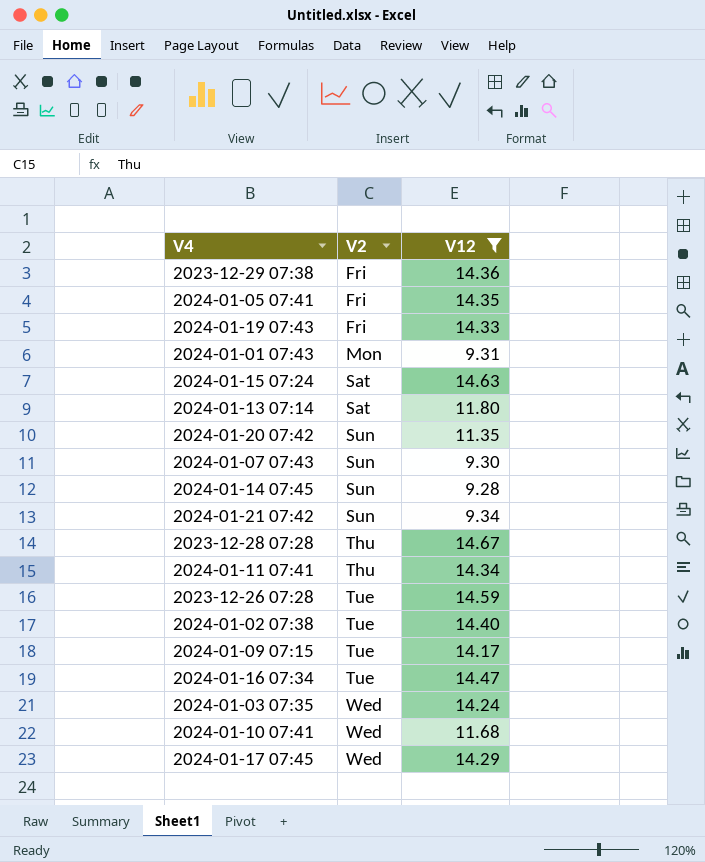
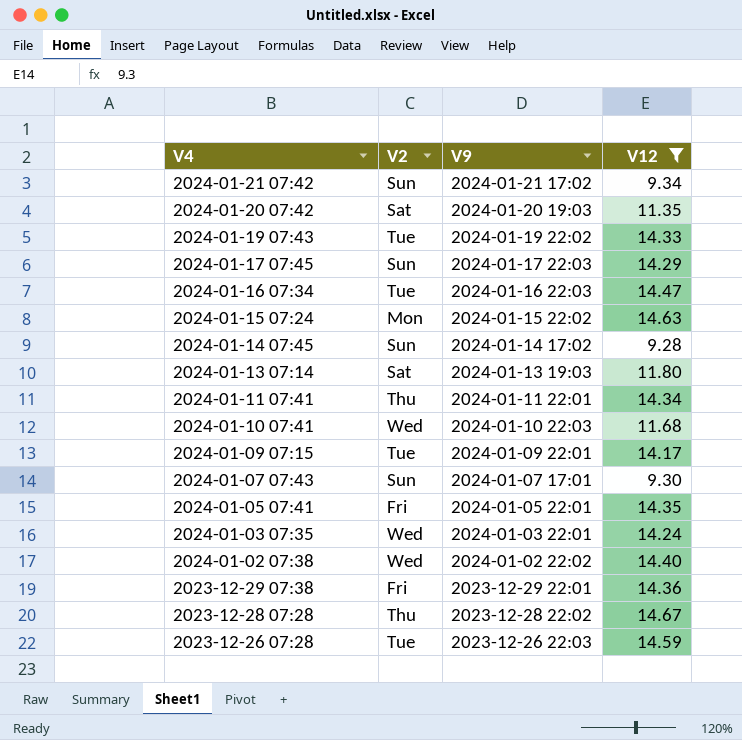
row order: V2 ascending -> V4 descending
column V9 | position: none -> 3
row 2024-01-01 07:43: Mon | 9.31 -> none
2024-01-20 07:42 | V2: Sun -> Sat
2024-01-19 07:43 | V2: Fri -> Tue
2024-01-17 07:45 | V2: Wed -> Sun
2024-01-15 07:24 | V2: Sat -> Mon
2024-01-02 07:38 | V2: Tue -> Wed

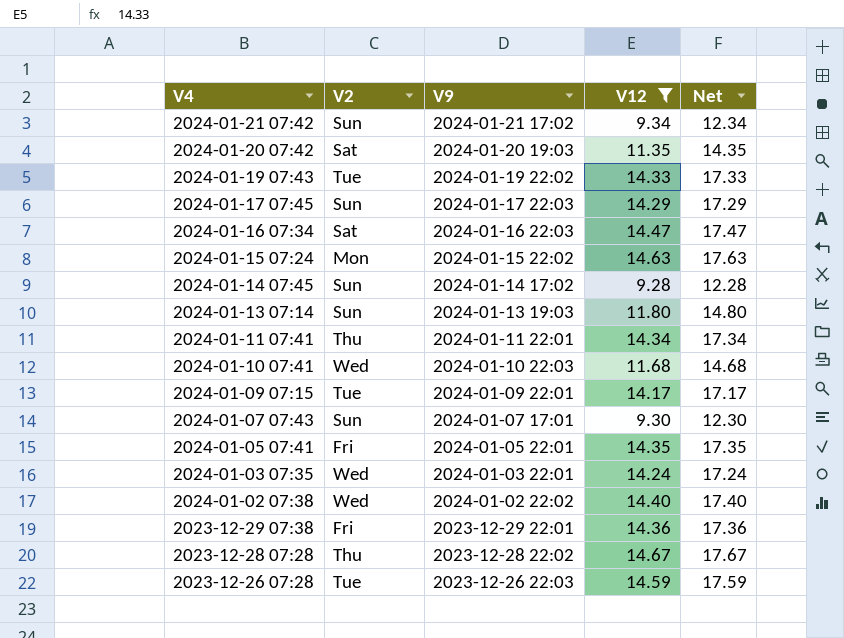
column Net | formula: none -> [V12] + 3
2024-01-16 07:34 | V2: Tue -> Sat
2024-01-13 07:14 | V2: Sat -> Sun

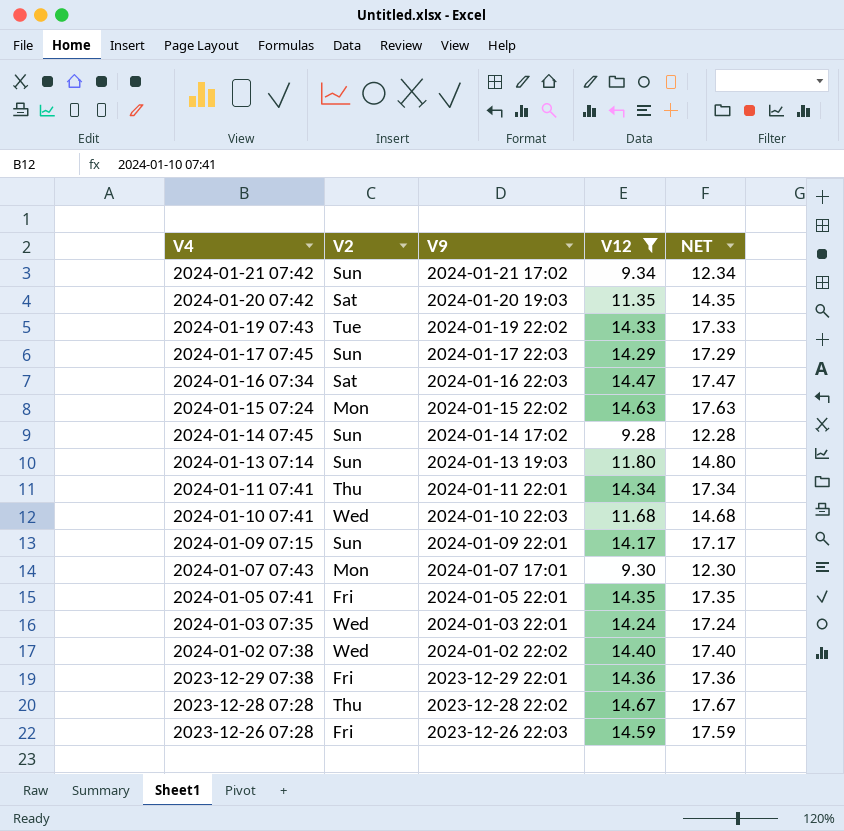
column name: Net -> NET
2024-01-09 07:15 | V2: Tue -> Sun
2024-01-07 07:43 | V2: Sun -> Mon
2023-12-26 07:28 | V2: Tue -> Fri

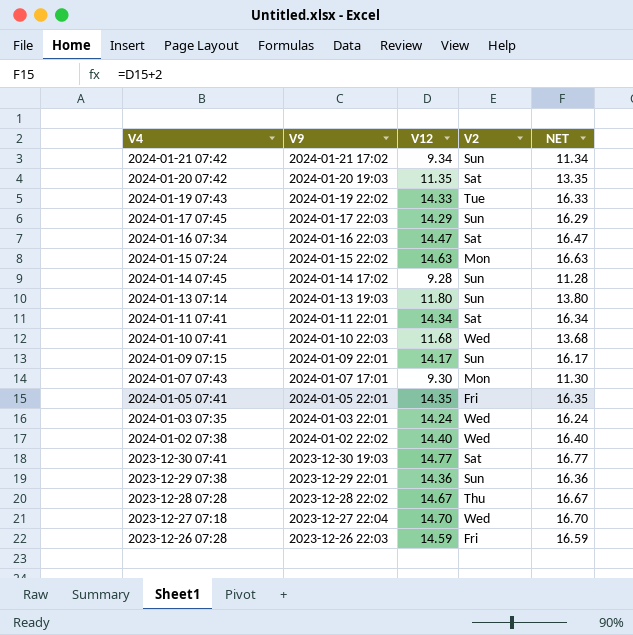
filter: V12 <= 14.67 -> none
column V2 | position: 2 -> 4
column NET | formula: [V12] + 3 -> [V12] + 2
2024-01-11 07:41 | V2: Thu -> Sat
2023-12-29 07:38 | V2: Fri -> Sun

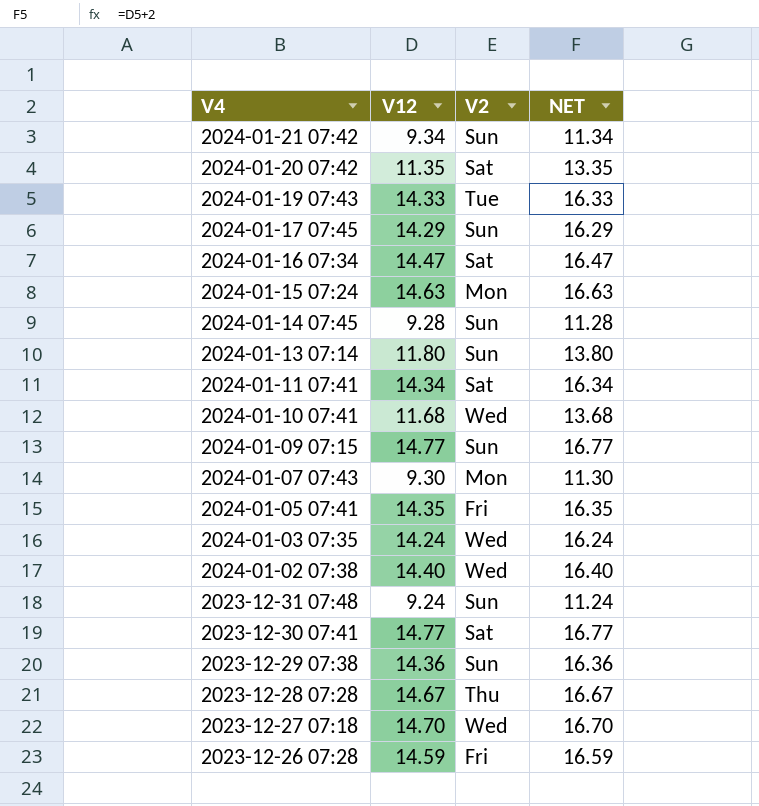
column V9 | position: 2 -> none
2024-01-09 07:15 | V12: 14.17 -> 14.77
2024-01-09 07:15 | NET: 16.17 -> 16.77
row 2023-12-31 07:48: none -> 9.24 | Sun | 11.24

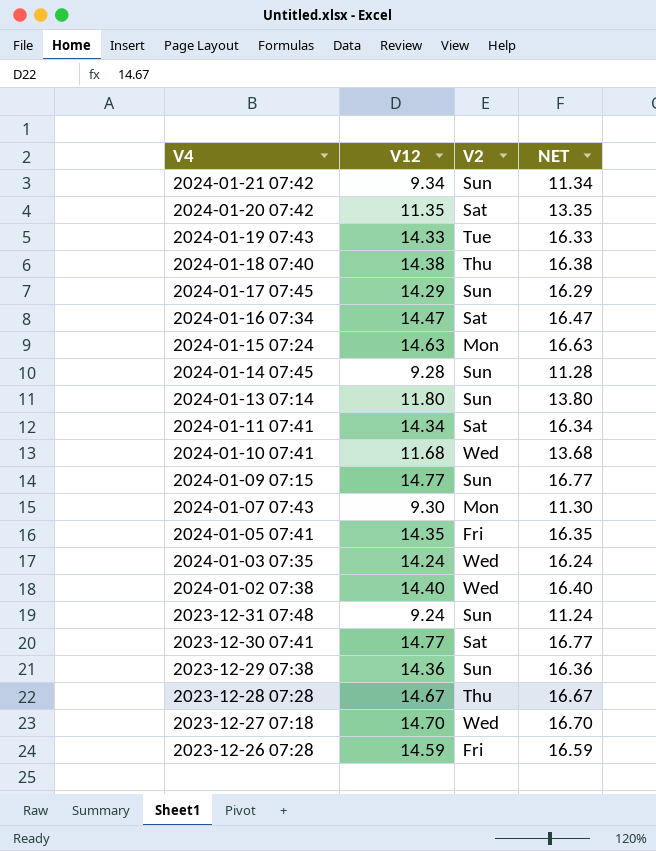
row 2024-01-18 07:40: none -> 14.38 | Thu | 16.38

